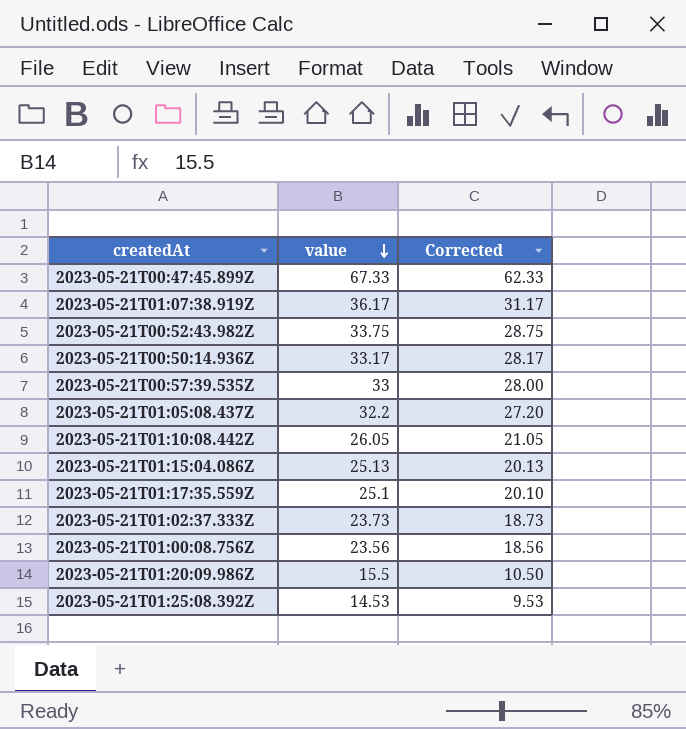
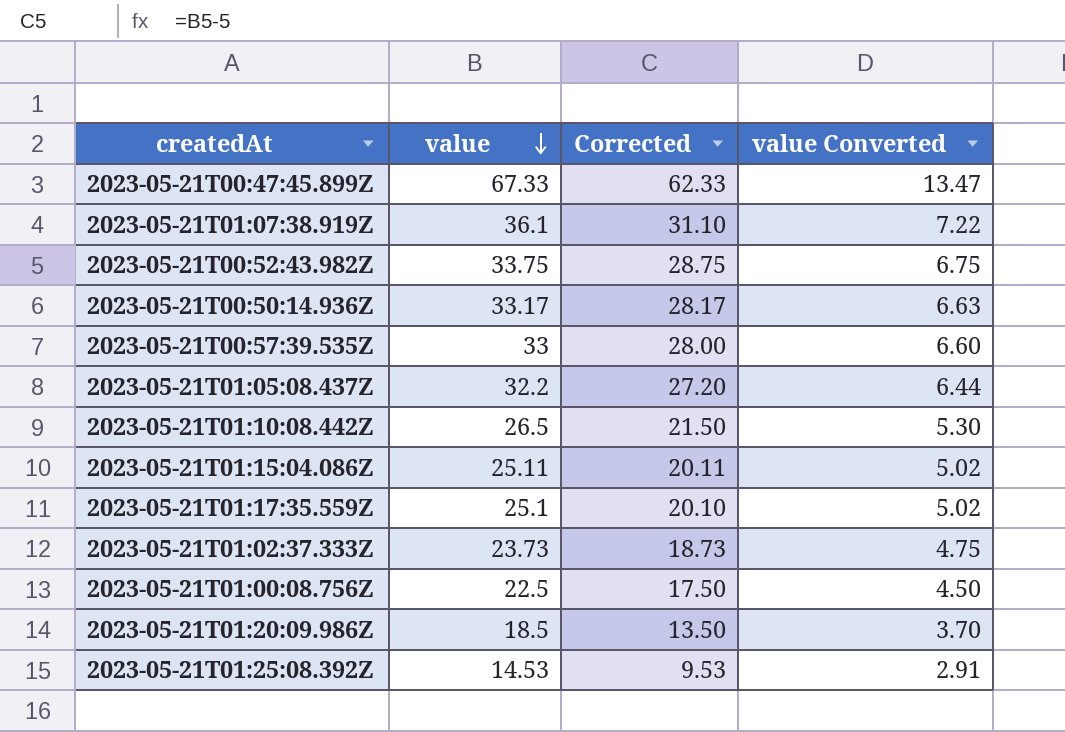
column value Converted | formula: none -> [value] * 0.2
2023-05-21T01:07:38.919Z | value: 36.17 -> 36.1
2023-05-21T01:07:38.919Z | Corrected: 31.17 -> 31.10
2023-05-21T01:10:08.442Z | value: 26.05 -> 26.5
2023-05-21T01:10:08.442Z | Corrected: 21.05 -> 21.50
2023-05-21T01:15:04.086Z | value: 25.13 -> 25.11
2023-05-21T01:15:04.086Z | Corrected: 20.13 -> 20.11
2023-05-21T01:00:08.756Z | value: 23.56 -> 22.5
2023-05-21T01:00:08.756Z | Corrected: 18.56 -> 17.50
2023-05-21T01:20:09.986Z | value: 15.5 -> 18.5
2023-05-21T01:20:09.986Z | Corrected: 10.50 -> 13.50

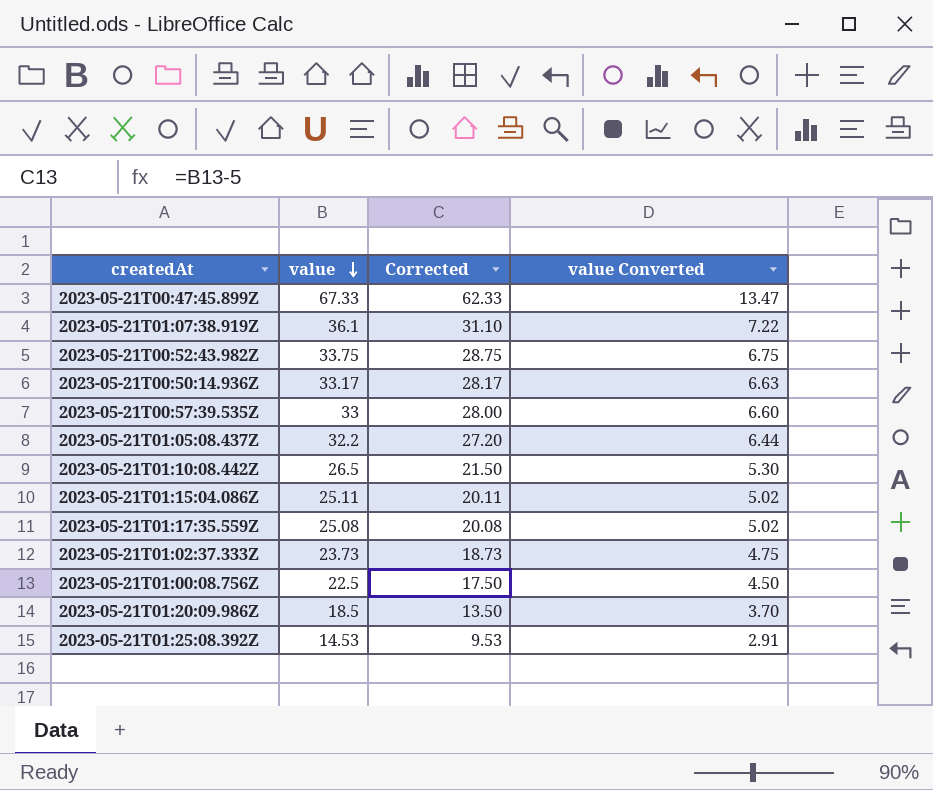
2023-05-21T01:17:35.559Z | value: 25.1 -> 25.08
2023-05-21T01:17:35.559Z | Corrected: 20.10 -> 20.08

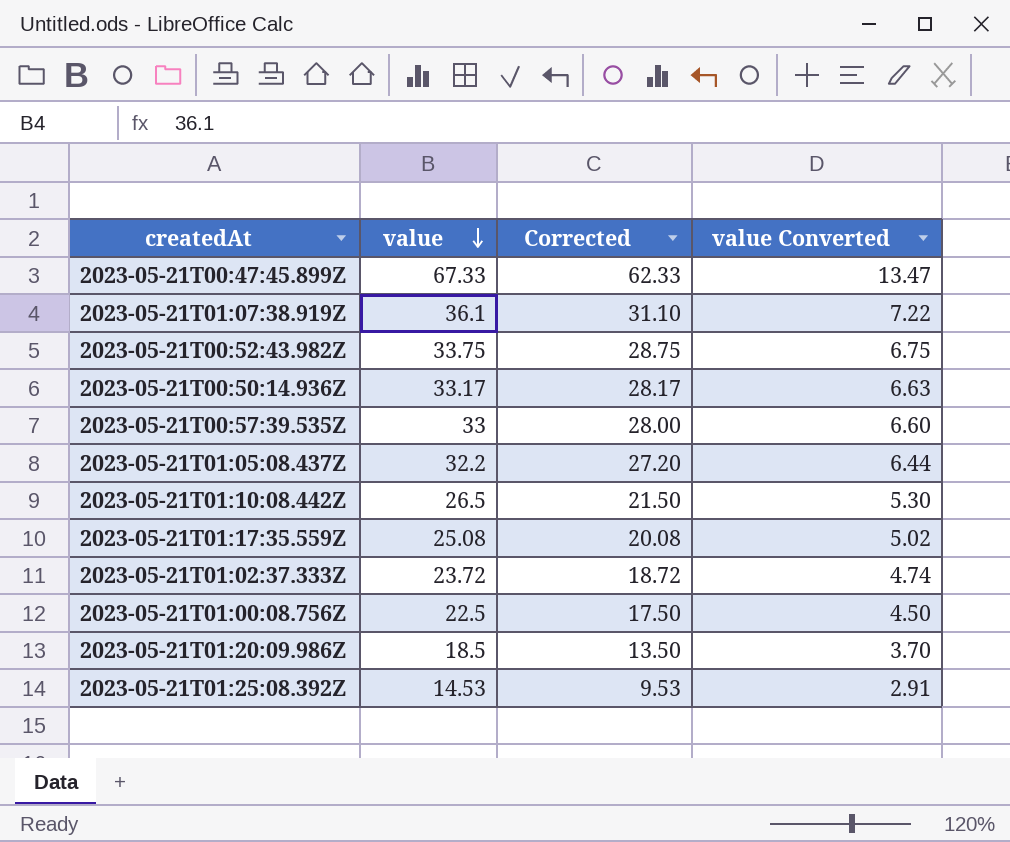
row 2023-05-21T01:15:04.086Z: 25.11 | 20.11 | 5.02 -> none
2023-05-21T01:02:37.333Z | value: 23.73 -> 23.72
2023-05-21T01:02:37.333Z | Corrected: 18.73 -> 18.72
2023-05-21T01:02:37.333Z | value Converted: 4.75 -> 4.74

